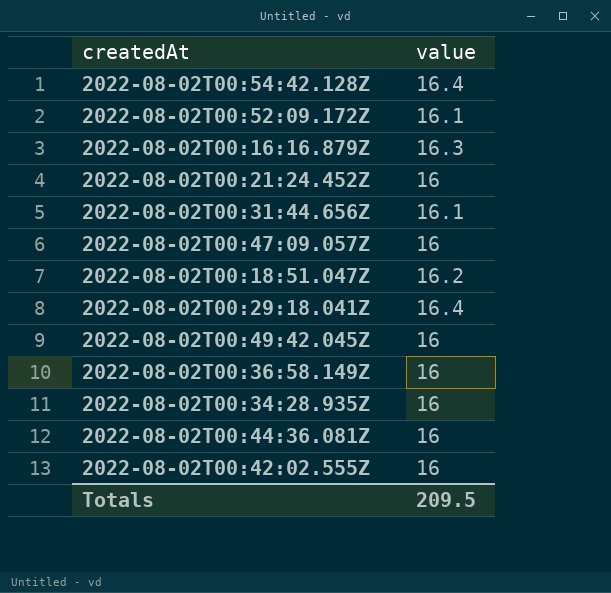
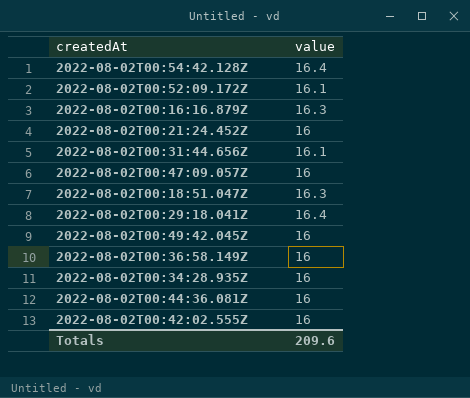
2022-08-02T00:18:51.047Z | value: 16.2 -> 16.3
Totals | value: 209.5 -> 209.6

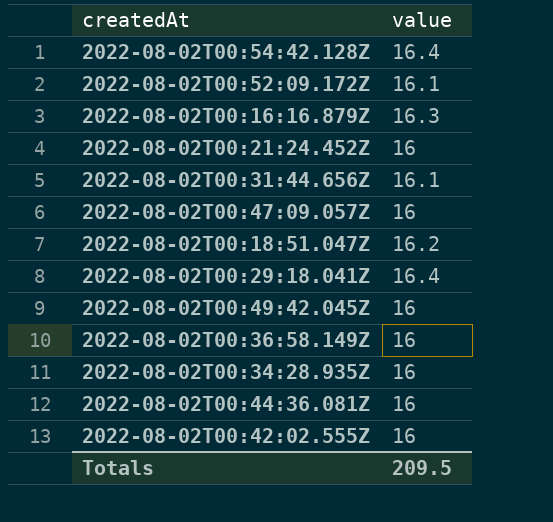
2022-08-02T00:18:51.047Z | value: 16.3 -> 16.2
Totals | value: 209.6 -> 209.5

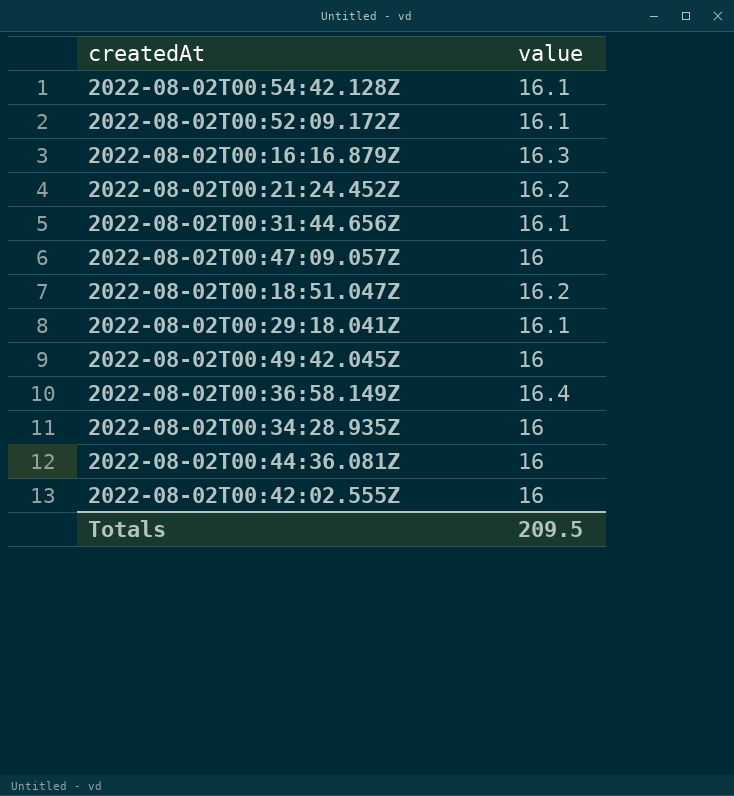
2022-08-02T00:54:42.128Z | value: 16.4 -> 16.1
2022-08-02T00:21:24.452Z | value: 16 -> 16.2
2022-08-02T00:29:18.041Z | value: 16.4 -> 16.1
2022-08-02T00:36:58.149Z | value: 16 -> 16.4

